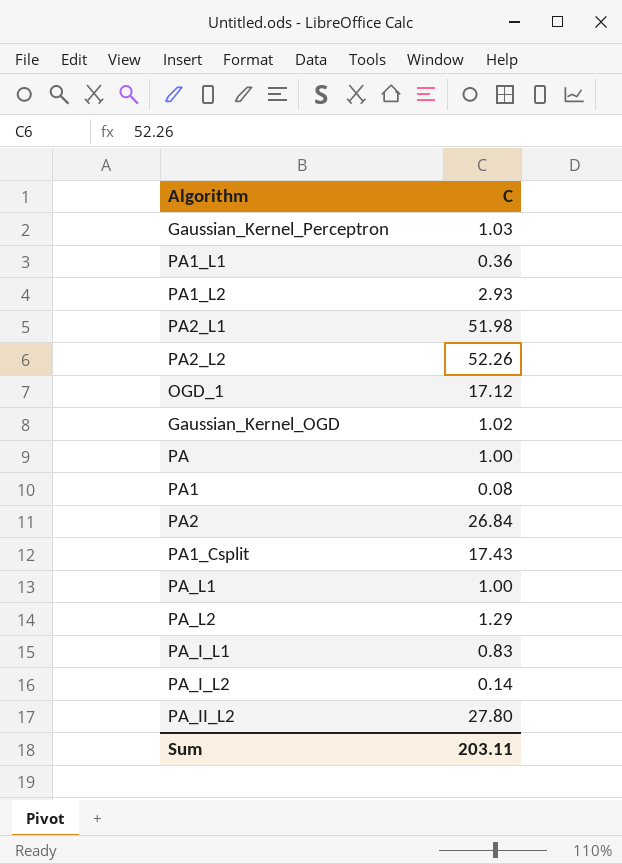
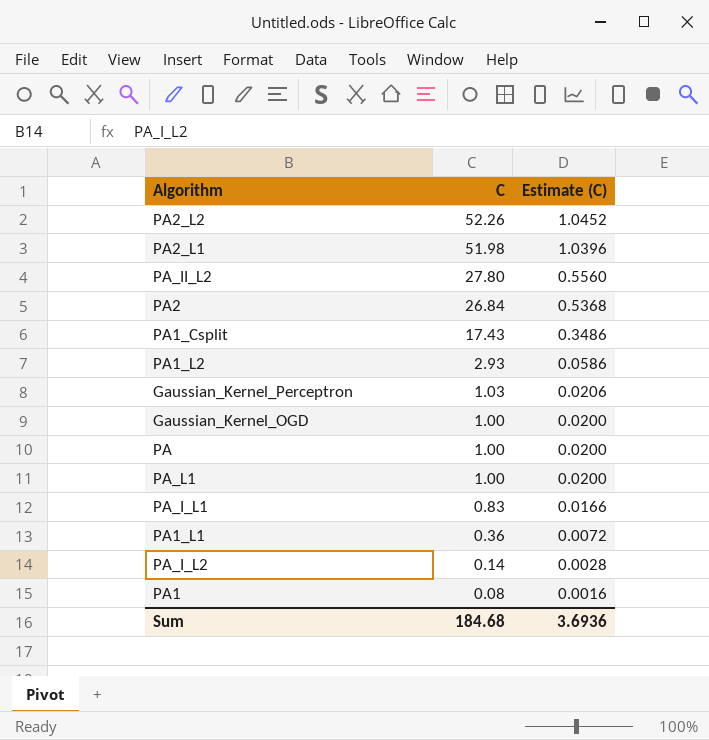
row order: none -> C descending
column Estimate (C) | formula: none -> [C] * 0.02
row OGD_1: 17.12 -> none
row PA_L2: 1.29 -> none
Gaussian_Kernel_OGD | C: 1.02 -> 1.00
Sum | C: 203.11 -> 184.68

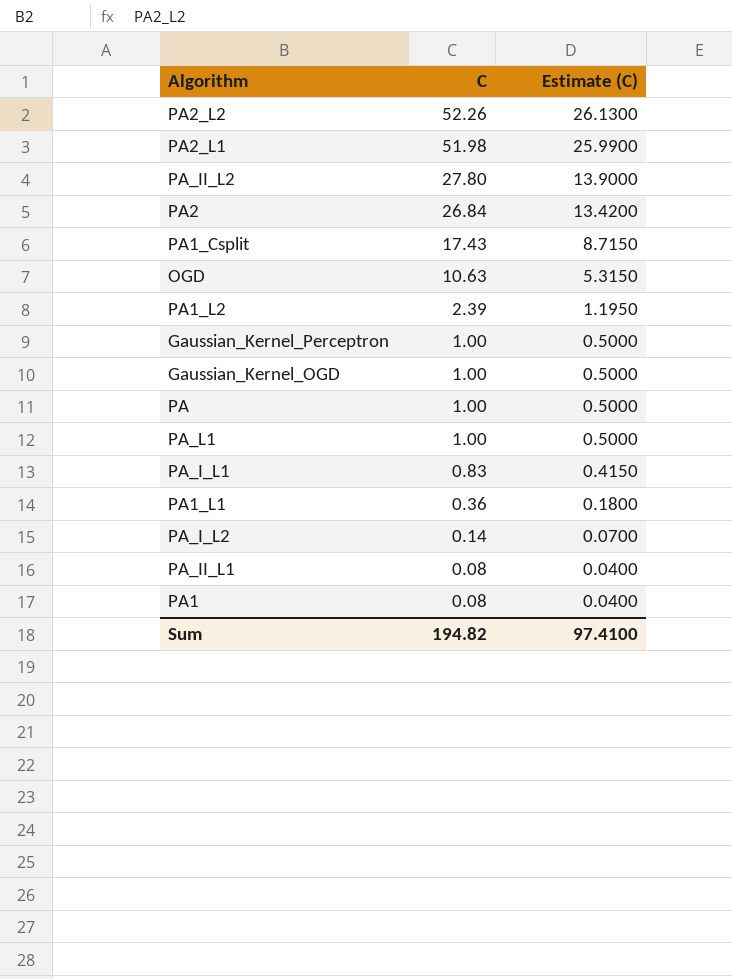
column Estimate (C) | formula: [C] * 0.02 -> [C] * 0.5
row OGD: none -> 10.63 | 5.3150
PA1_L2 | C: 2.93 -> 2.39
Gaussian_Kernel_Perceptron | C: 1.03 -> 1.00
row PA_II_L1: none -> 0.08 | 0.0400
Sum | C: 184.68 -> 194.82
Sum | Estimate (C): 3.6936 -> 97.4100

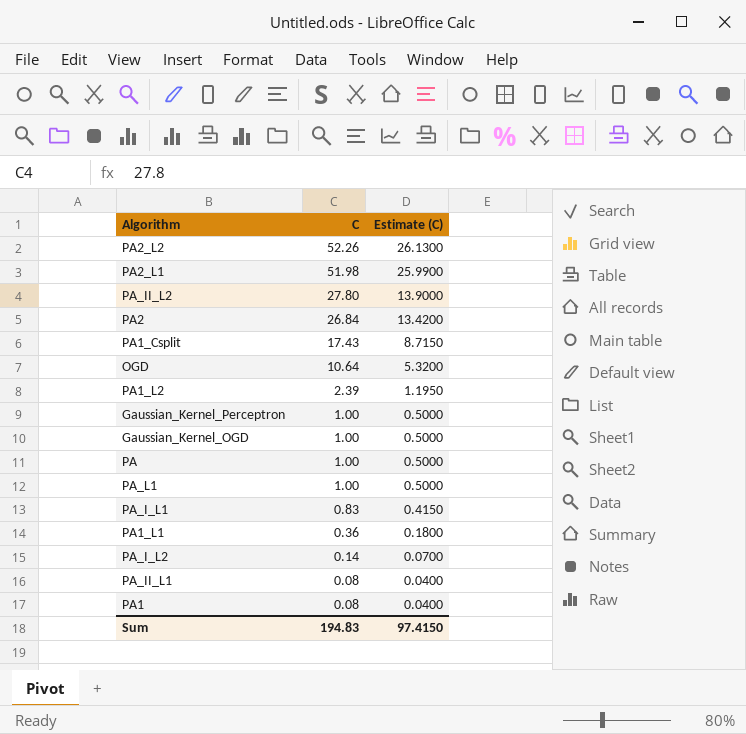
OGD | C: 10.63 -> 10.64
OGD | Estimate (C): 5.3150 -> 5.3200
Sum | C: 194.82 -> 194.83
Sum | Estimate (C): 97.4100 -> 97.4150

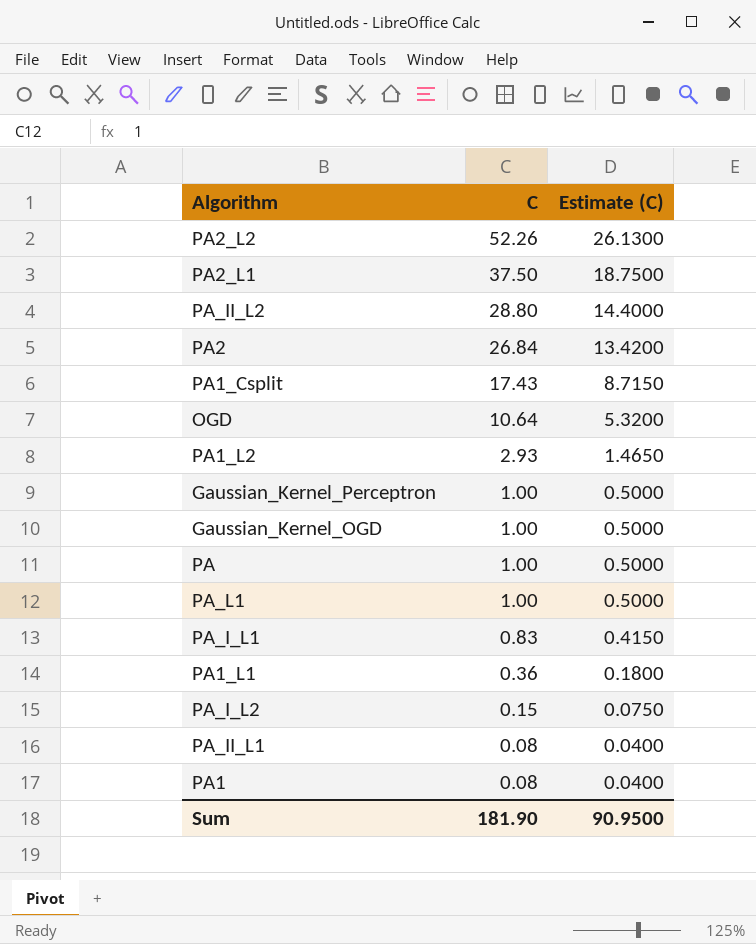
PA2_L1 | C: 51.98 -> 37.50
PA2_L1 | Estimate (C): 25.9900 -> 18.7500
PA_II_L2 | C: 27.80 -> 28.80
PA_II_L2 | Estimate (C): 13.9000 -> 14.4000
PA1_L2 | C: 2.39 -> 2.93
PA1_L2 | Estimate (C): 1.1950 -> 1.4650
PA_I_L2 | C: 0.14 -> 0.15
PA_I_L2 | Estimate (C): 0.0700 -> 0.0750
Sum | C: 194.83 -> 181.90
Sum | Estimate (C): 97.4150 -> 90.9500

